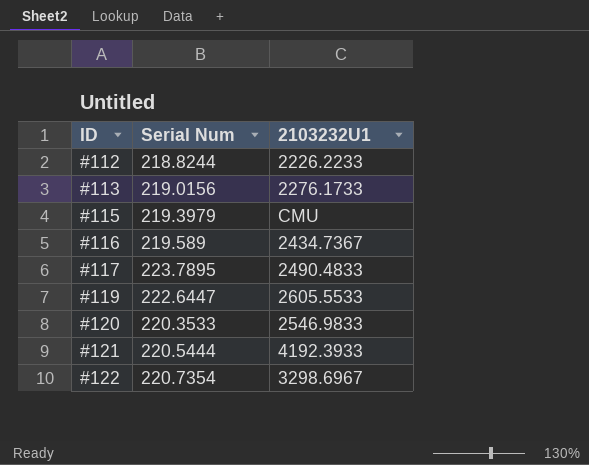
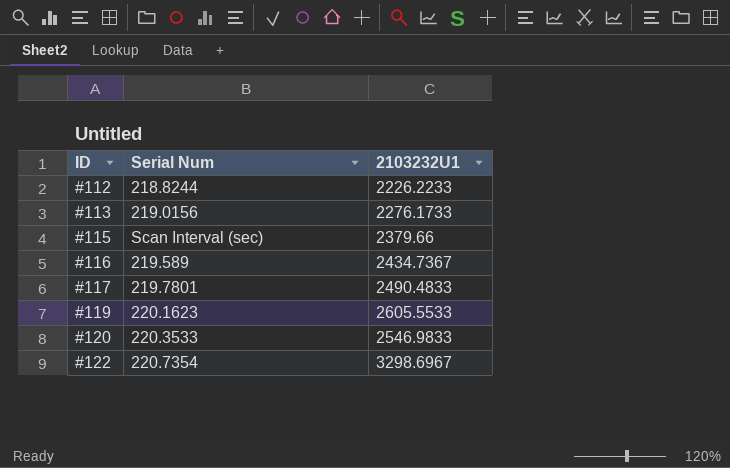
row #121: 220.5444 | 4192.3933 -> none
#115 | Serial Num: 219.3979 -> Scan Interval (sec)
#115 | 2103232U1: CMU -> 2379.66
#117 | Serial Num: 223.7895 -> 219.7801
#119 | Serial Num: 222.6447 -> 220.1623

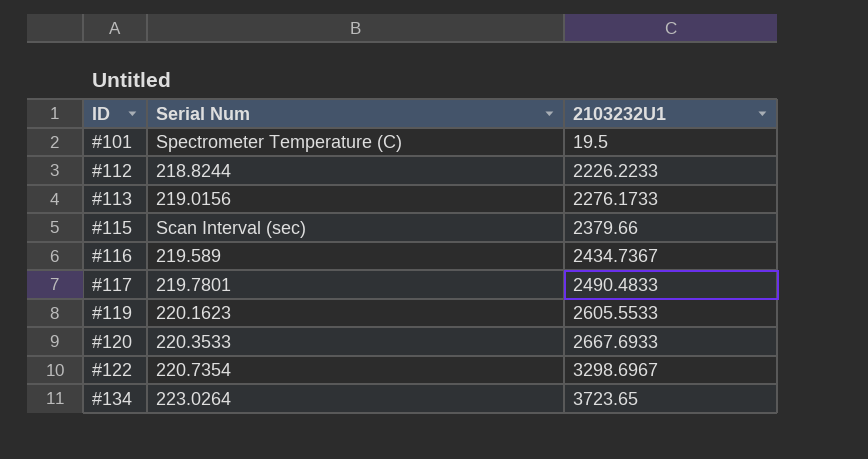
row #101: none -> Spectrometer Temperature (C) | 19.5
#120 | 2103232U1: 2546.9833 -> 2667.6933
row #134: none -> 223.0264 | 3723.65

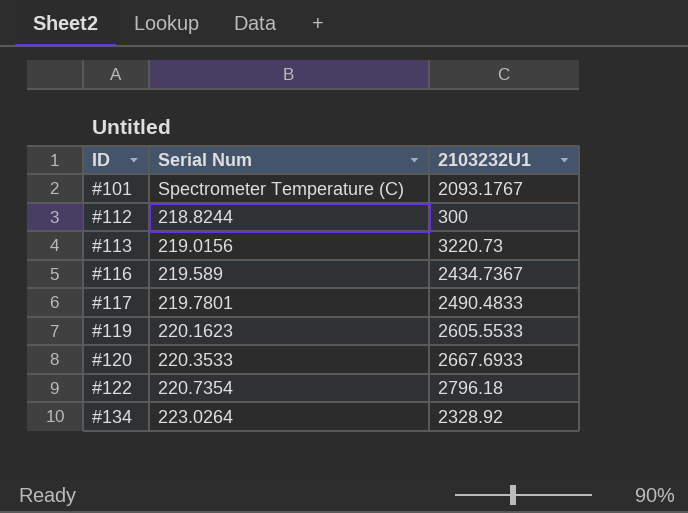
row #115: Scan Interval (sec) | 2379.66 -> none
#101 | 2103232U1: 19.5 -> 2093.1767
#112 | 2103232U1: 2226.2233 -> 300
#113 | 2103232U1: 2276.1733 -> 3220.73
#122 | 2103232U1: 3298.6967 -> 2796.18
#134 | 2103232U1: 3723.65 -> 2328.92

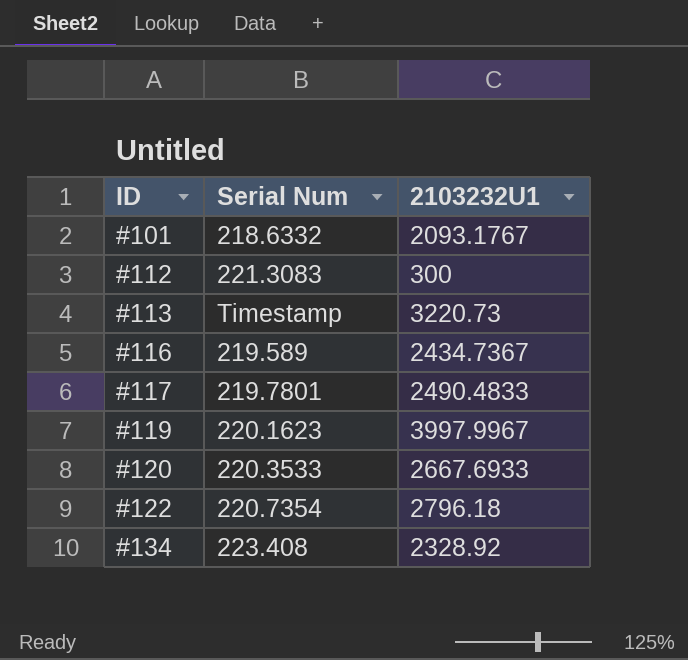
#101 | Serial Num: Spectrometer Temperature (C) -> 218.6332
#112 | Serial Num: 218.8244 -> 221.3083
#113 | Serial Num: 219.0156 -> Timestamp
#119 | 2103232U1: 2605.5533 -> 3997.9967
#134 | Serial Num: 223.0264 -> 223.408

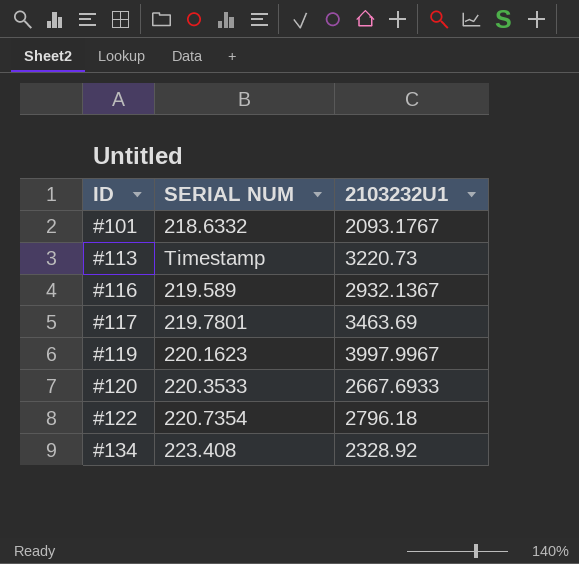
column name: Serial Num -> SERIAL NUM
row #112: 221.3083 | 300 -> none
#116 | 2103232U1: 2434.7367 -> 2932.1367
#117 | 2103232U1: 2490.4833 -> 3463.69

